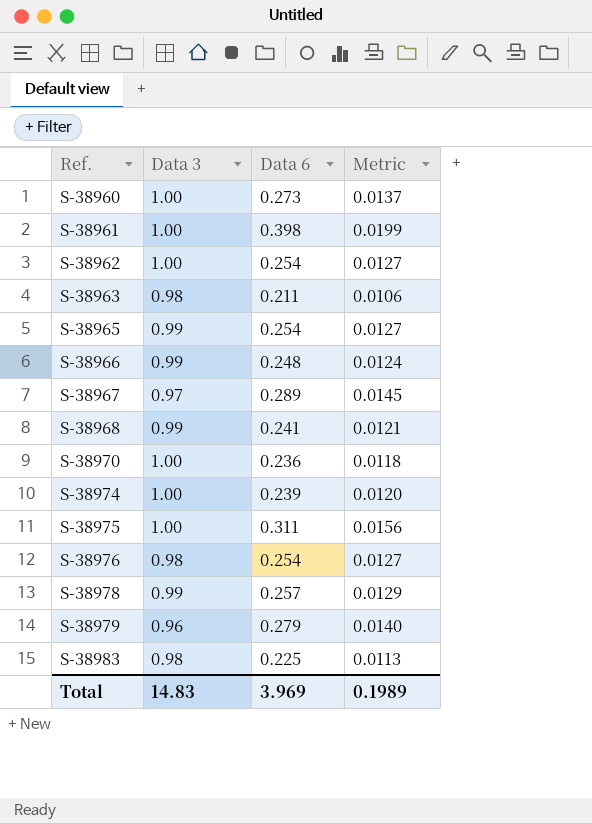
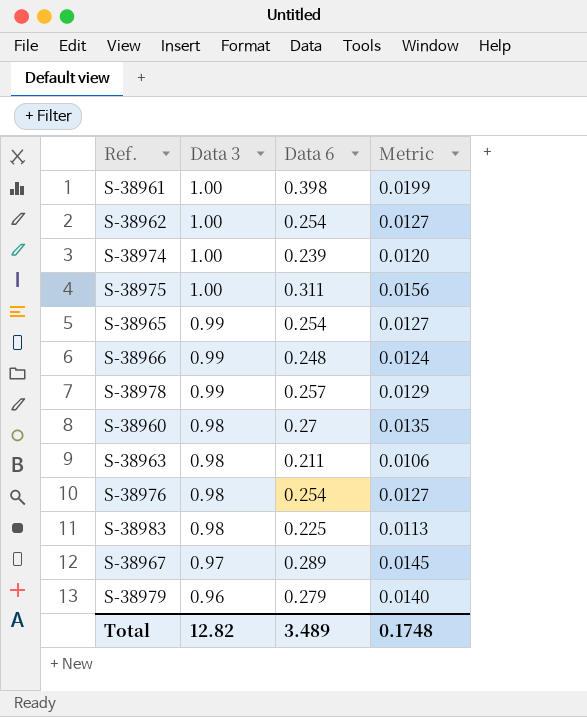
row order: Ref. ascending -> Data 3 descending
row S-38968: 0.99 | 0.241 | 0.0121 -> none
row S-38970: 1.00 | 0.236 | 0.0118 -> none
S-38960 | Data 3: 1.00 -> 0.98
S-38960 | Data 6: 0.273 -> 0.27
S-38960 | Metric: 0.0137 -> 0.0135
Total | Data 3: 14.83 -> 12.82
Total | Data 6: 3.969 -> 3.489
Total | Metric: 0.1989 -> 0.1748

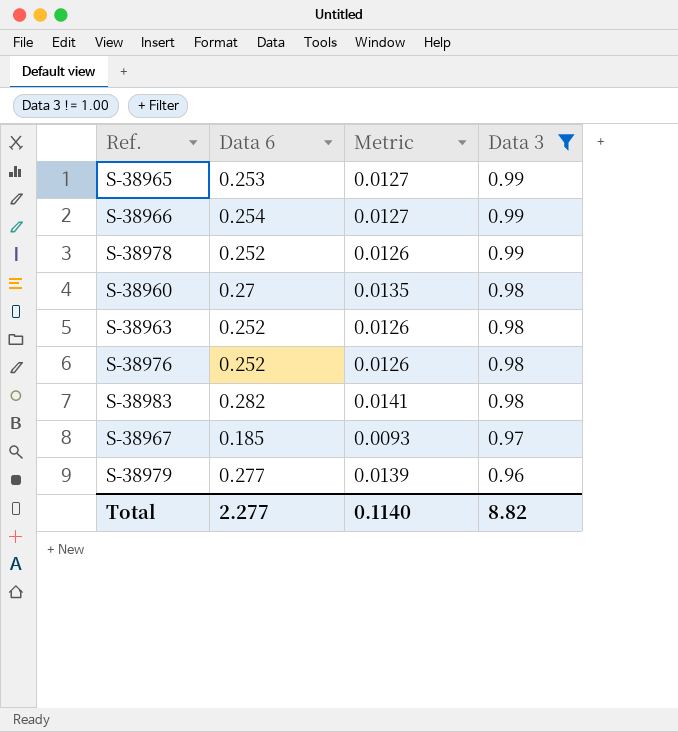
filter: none -> Data 3 != 1.00
column Data 3 | position: 2 -> 4
S-38965 | Data 6: 0.254 -> 0.253
S-38966 | Data 6: 0.248 -> 0.254
S-38966 | Metric: 0.0124 -> 0.0127
S-38978 | Data 6: 0.257 -> 0.252
S-38978 | Metric: 0.0129 -> 0.0126
S-38963 | Data 6: 0.211 -> 0.252
S-38963 | Metric: 0.0106 -> 0.0126
S-38976 | Data 6: 0.254 -> 0.252
S-38976 | Metric: 0.0127 -> 0.0126
S-38983 | Data 6: 0.225 -> 0.282
S-38983 | Metric: 0.0113 -> 0.0141
S-38967 | Data 6: 0.289 -> 0.185
S-38967 | Metric: 0.0145 -> 0.0093
S-38979 | Data 6: 0.279 -> 0.277
S-38979 | Metric: 0.0140 -> 0.0139
Total | Data 6: 3.489 -> 2.277
Total | Metric: 0.1748 -> 0.1140
Total | Data 3: 12.82 -> 8.82

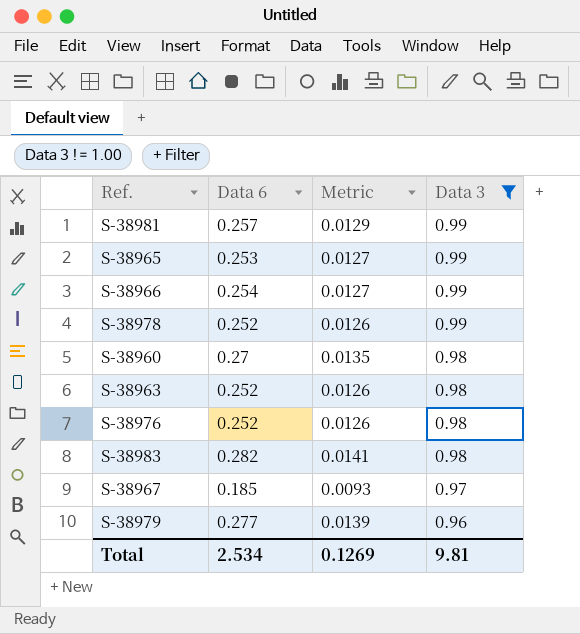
row S-38981: none -> 0.257 | 0.0129 | 0.99
Total | Data 6: 2.277 -> 2.534
Total | Metric: 0.1140 -> 0.1269
Total | Data 3: 8.82 -> 9.81

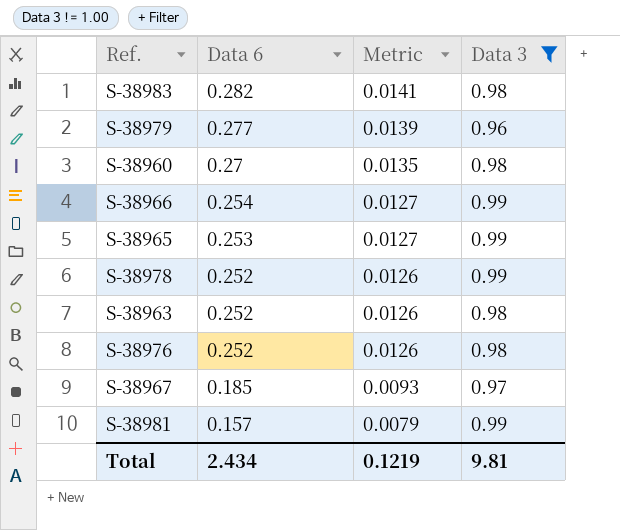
row order: Data 3 descending -> Data 6 descending
S-38981 | Data 6: 0.257 -> 0.157
S-38981 | Metric: 0.0129 -> 0.0079
Total | Data 6: 2.534 -> 2.434
Total | Metric: 0.1269 -> 0.1219

